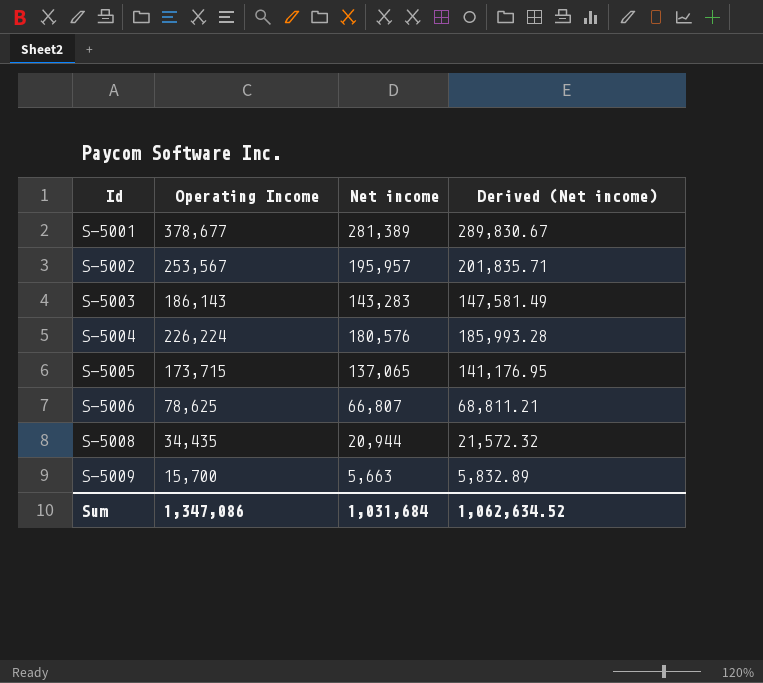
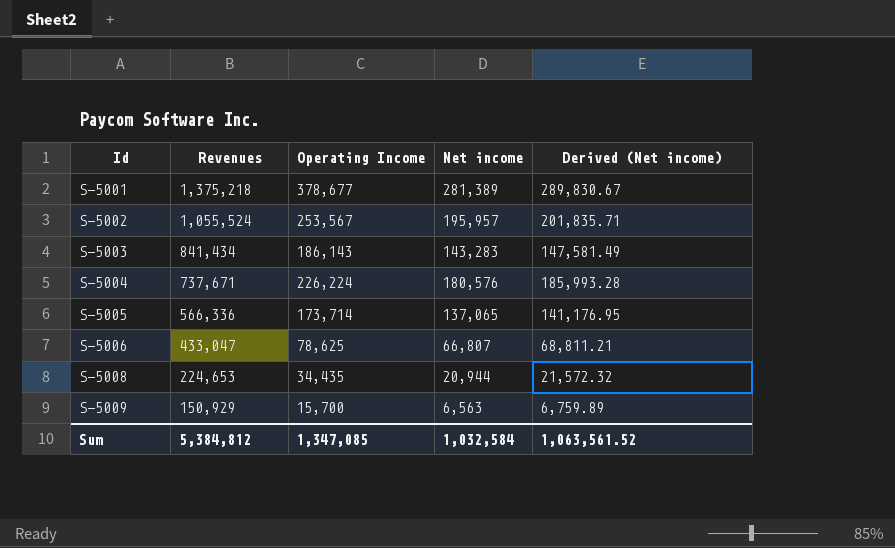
column Revenues | position: none -> 2
S-5005 | Operating Income: 173,715 -> 173,714
S-5009 | Net income: 5,663 -> 6,563
S-5009 | Derived (Net income): 5,832.89 -> 6,759.89
Sum | Operating Income: 1,347,086 -> 1,347,085
Sum | Net income: 1,031,684 -> 1,032,584
Sum | Derived (Net income): 1,062,634.52 -> 1,063,561.52

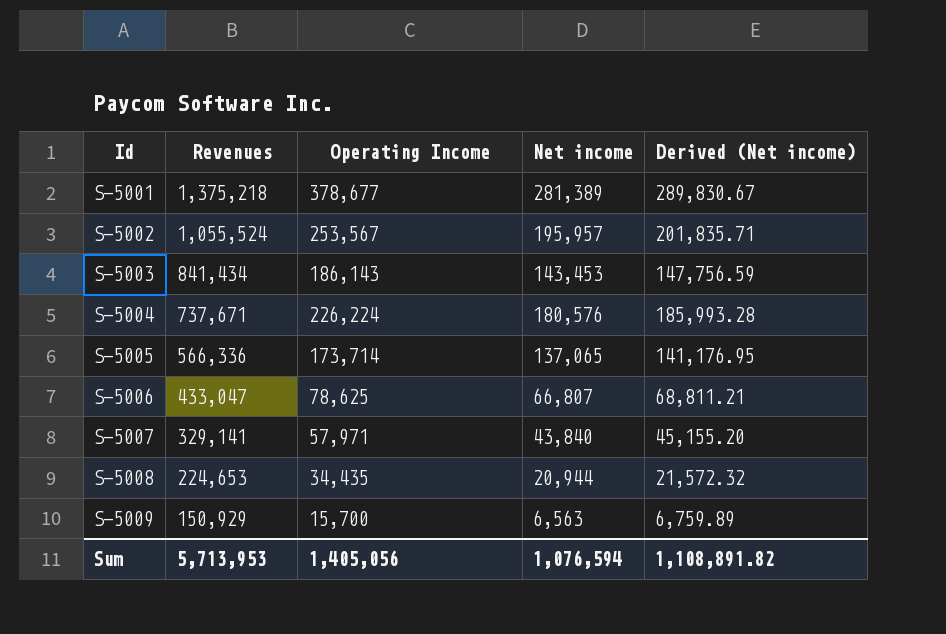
S-5003 | Net income: 143,283 -> 143,453
S-5003 | Derived (Net income): 147,581.49 -> 147,756.59
row S-5007: none -> 329,141 | 57,971 | 43,840 | 45,155.20
Sum | Revenues: 5,384,812 -> 5,713,953
Sum | Operating Income: 1,347,085 -> 1,405,056
Sum | Net income: 1,032,584 -> 1,076,594
Sum | Derived (Net income): 1,063,561.52 -> 1,108,891.82

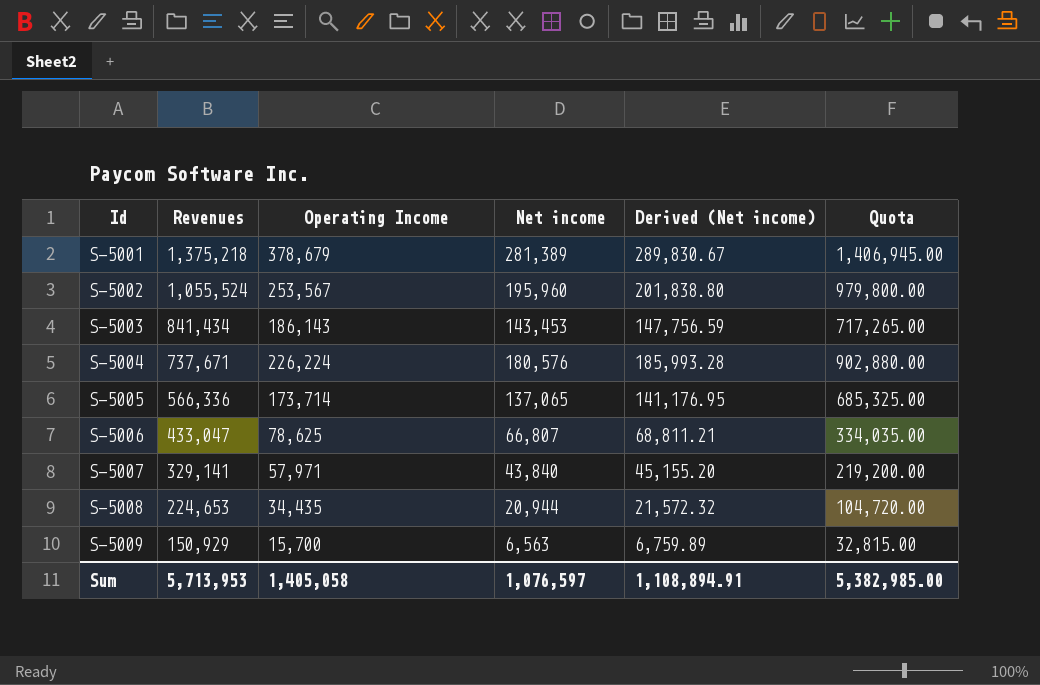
column Quota | formula: none -> [Net income] * 5
S-5001 | Operating Income: 378,677 -> 378,679
S-5002 | Net income: 195,957 -> 195,960
S-5002 | Derived (Net income): 201,835.71 -> 201,838.80
Sum | Operating Income: 1,405,056 -> 1,405,058
Sum | Net income: 1,076,594 -> 1,076,597
Sum | Derived (Net income): 1,108,891.82 -> 1,108,894.91

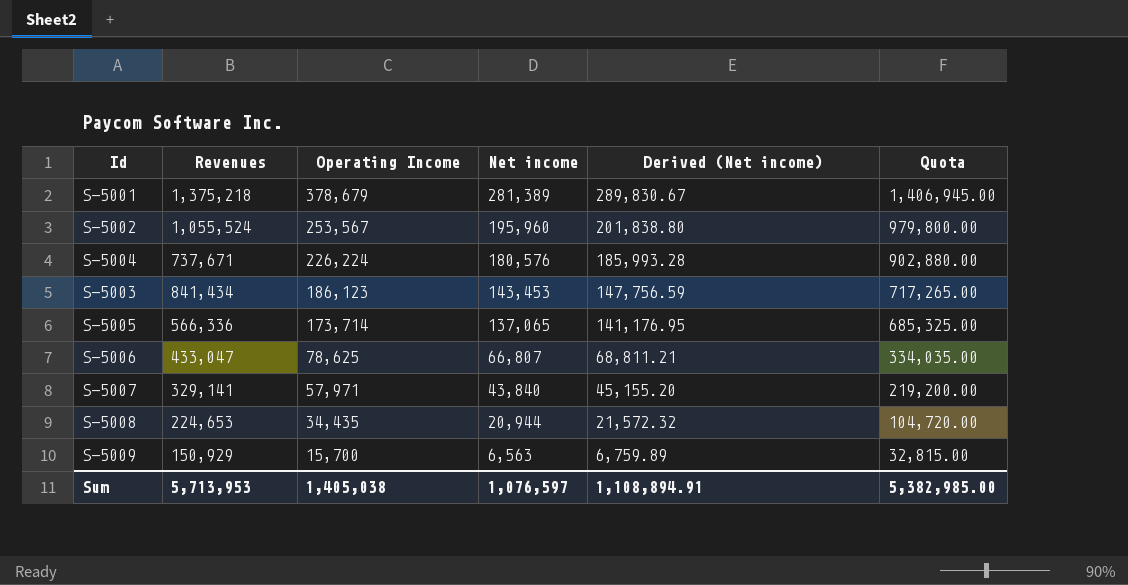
row order: Id ascending -> Operating Income descending
S-5003 | Operating Income: 186,143 -> 186,123
Sum | Operating Income: 1,405,058 -> 1,405,038

